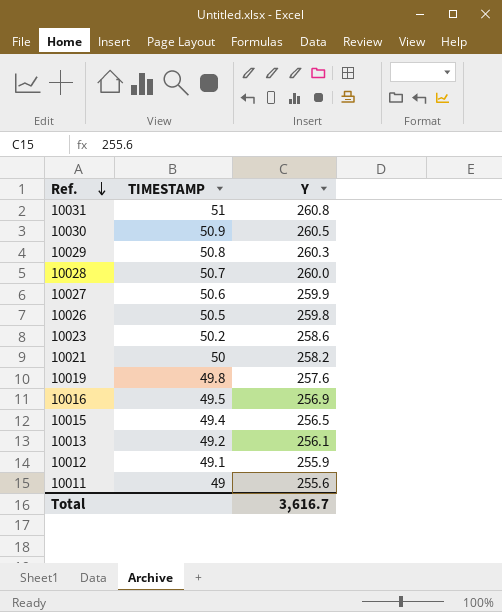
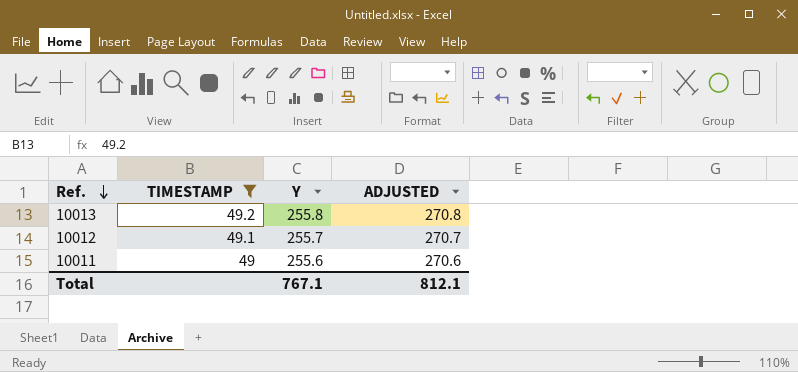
filter: none -> TIMESTAMP <= 49.2
column ADJUSTED | formula: none -> [Y] + 15
10013 | Y: 256.1 -> 255.8
10012 | Y: 255.9 -> 255.7
Total | Y: 3,616.7 -> 767.1

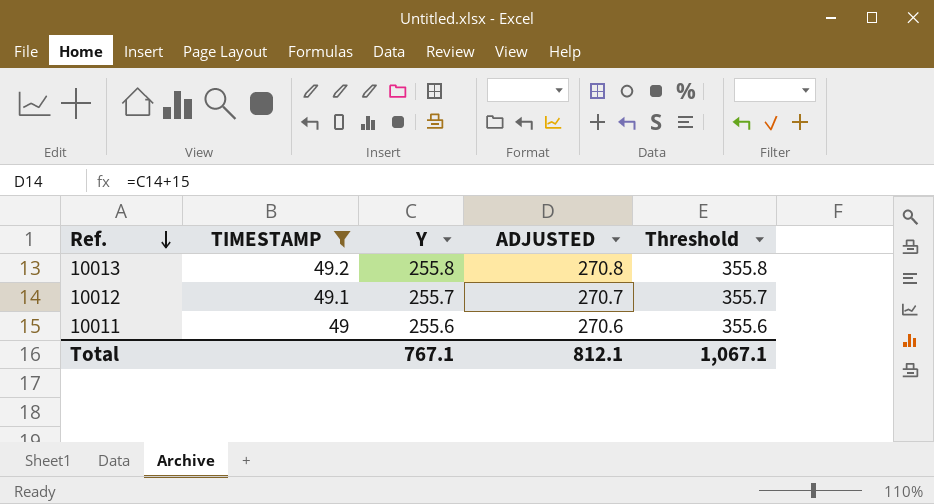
column Threshold | formula: none -> [Y] + 100

